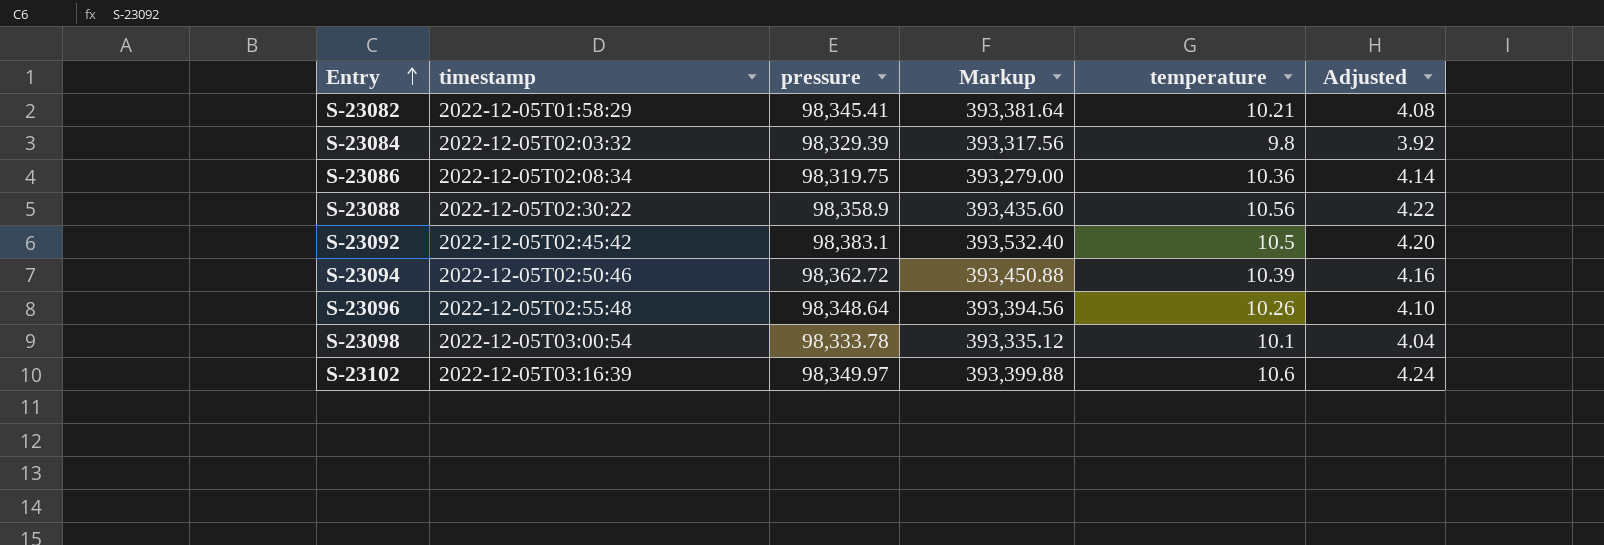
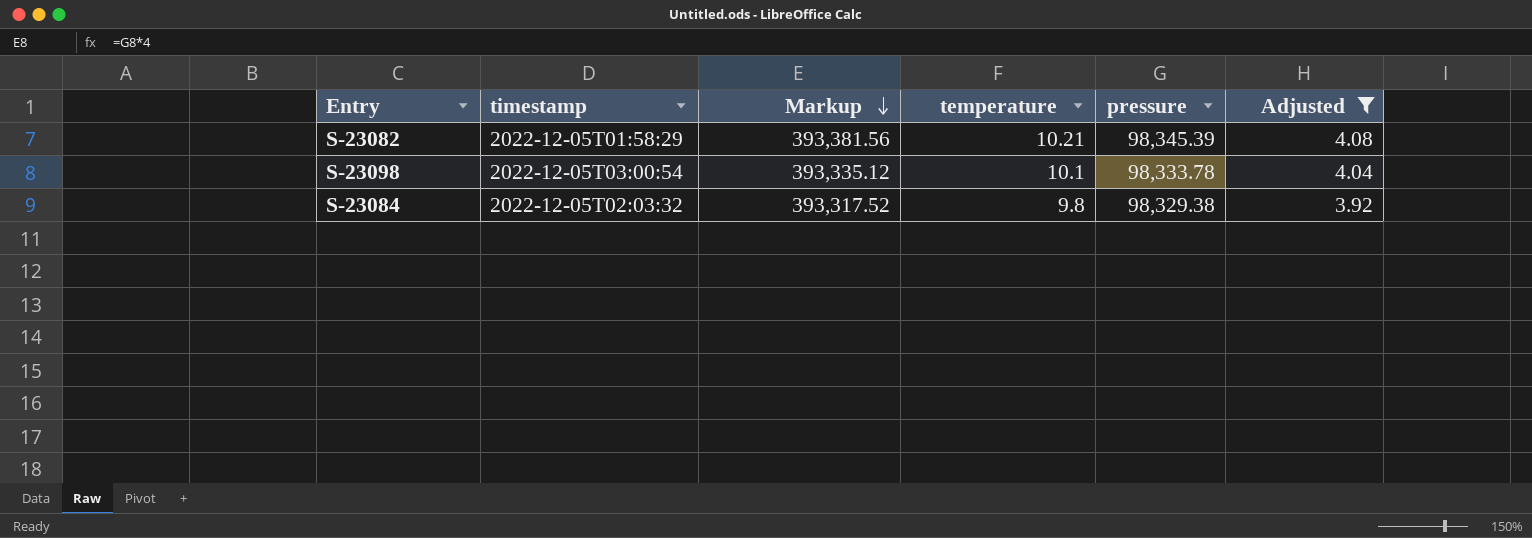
filter: none -> Adjusted <= 4.08
row order: Entry ascending -> Markup descending
column pressure | position: 3 -> 5
S-23082 | Markup: 393,381.64 -> 393,381.56
S-23082 | pressure: 98,345.41 -> 98,345.39
S-23084 | Markup: 393,317.56 -> 393,317.52
S-23084 | pressure: 98,329.39 -> 98,329.38

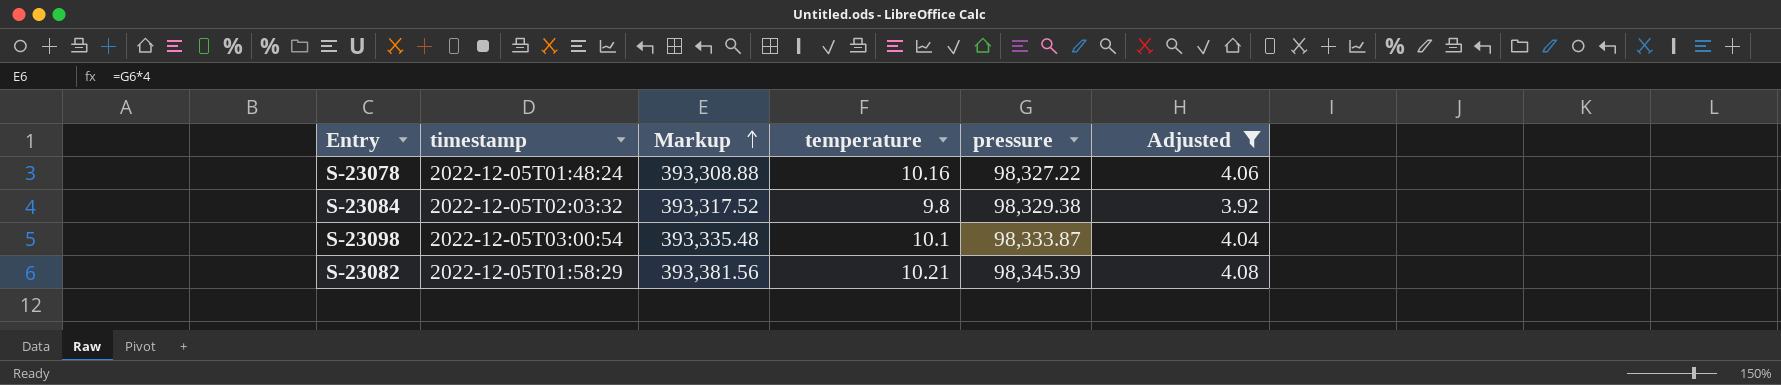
row order: Markup descending -> Markup ascending
row S-23078: none -> 2022-12-05T01:48:24 | 393,308.88 | 10.16 | 98,327.22 | 4.06
S-23098 | Markup: 393,335.12 -> 393,335.48
S-23098 | pressure: 98,333.78 -> 98,333.87

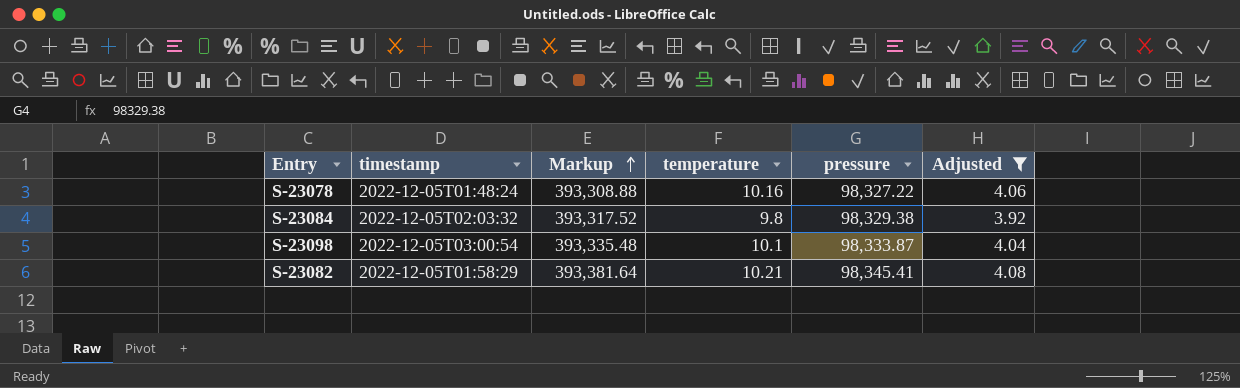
S-23082 | Markup: 393,381.56 -> 393,381.64
S-23082 | pressure: 98,345.39 -> 98,345.41

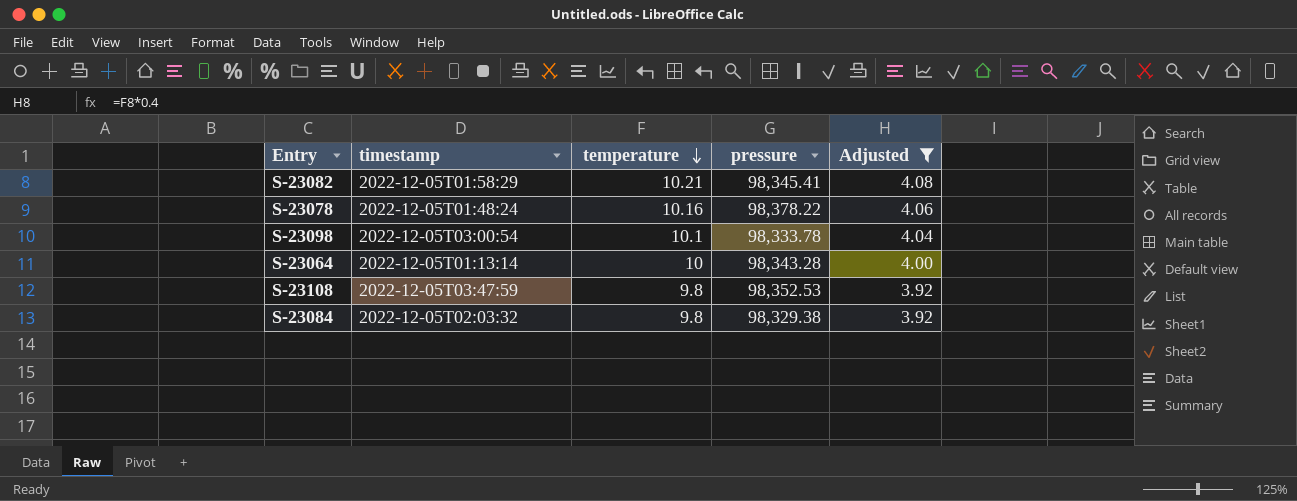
row order: Markup ascending -> temperature descending
column Markup | formula: [pressure] * 4 -> none
S-23078 | pressure: 98,327.22 -> 98,378.22
S-23098 | pressure: 98,333.87 -> 98,333.78
row S-23064: none -> 2022-12-05T01:13:14 | 10 | 98,343.28 | 4.00
row S-23108: none -> 2022-12-05T03:47:59 | 9.8 | 98,352.53 | 3.92

